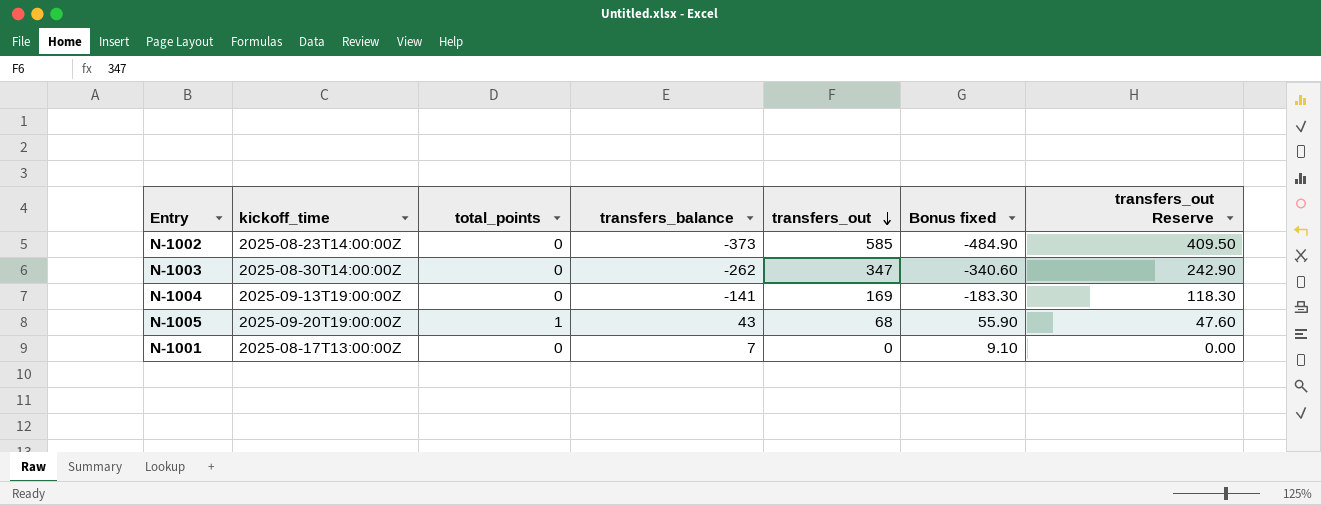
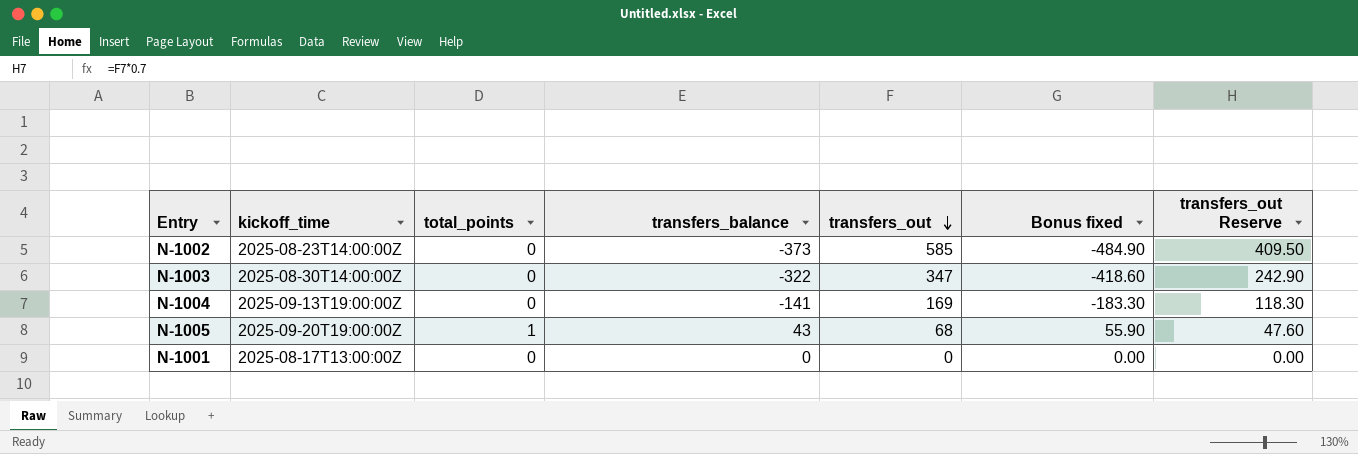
N-1003 | transfers_balance: -262 -> -322
N-1003 | Bonus fixed: -340.60 -> -418.60
N-1001 | transfers_balance: 7 -> 0
N-1001 | Bonus fixed: 9.10 -> 0.00

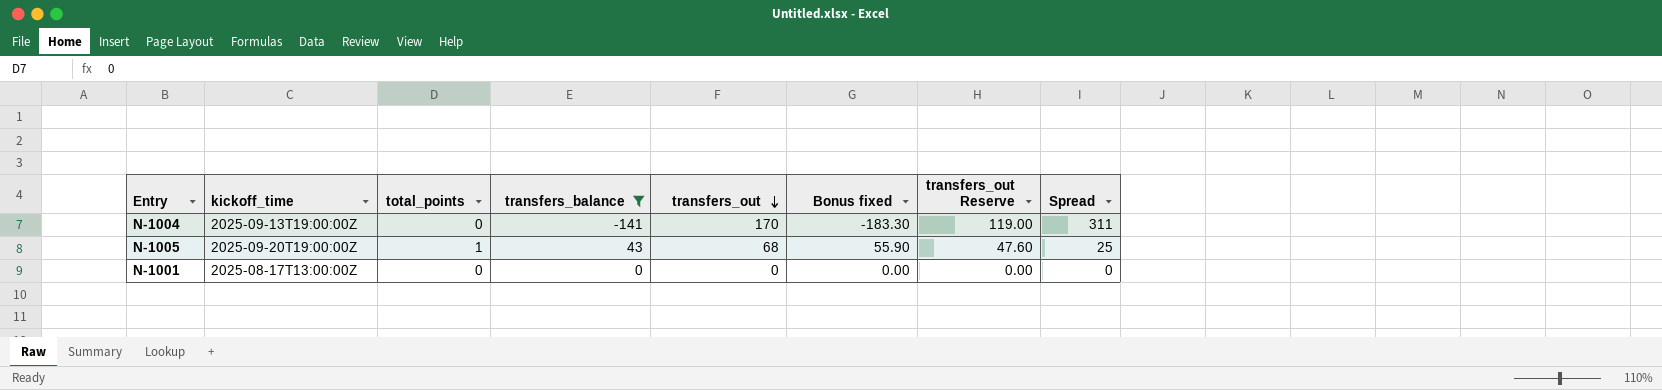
filter: none -> transfers_balance >= -141
column Spread | formula: none -> [transfers_out] - [transfers_balance]
N-1004 | transfers_out: 169 -> 170
N-1004 | transfers_out Reserve: 118.30 -> 119.00

